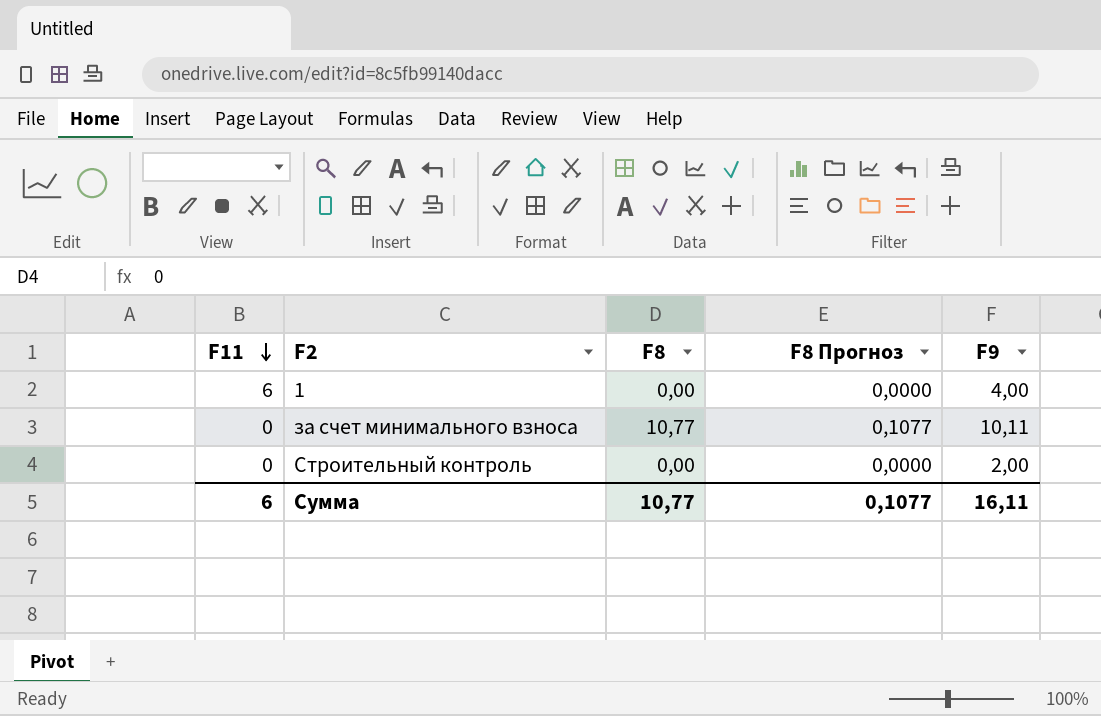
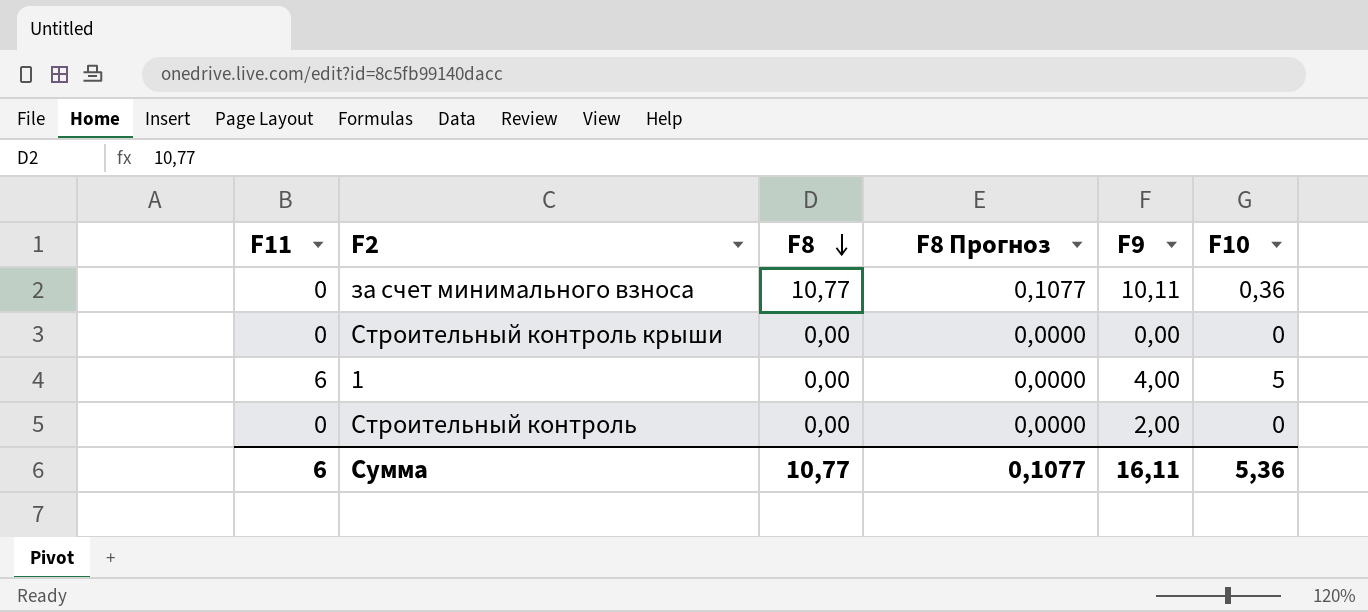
row order: F11 descending -> F8 descending
column F10 | position: none -> 6
row Строительный контроль крыши: none -> 0 | 0,00 | 0,0000 | 0,00 | 0

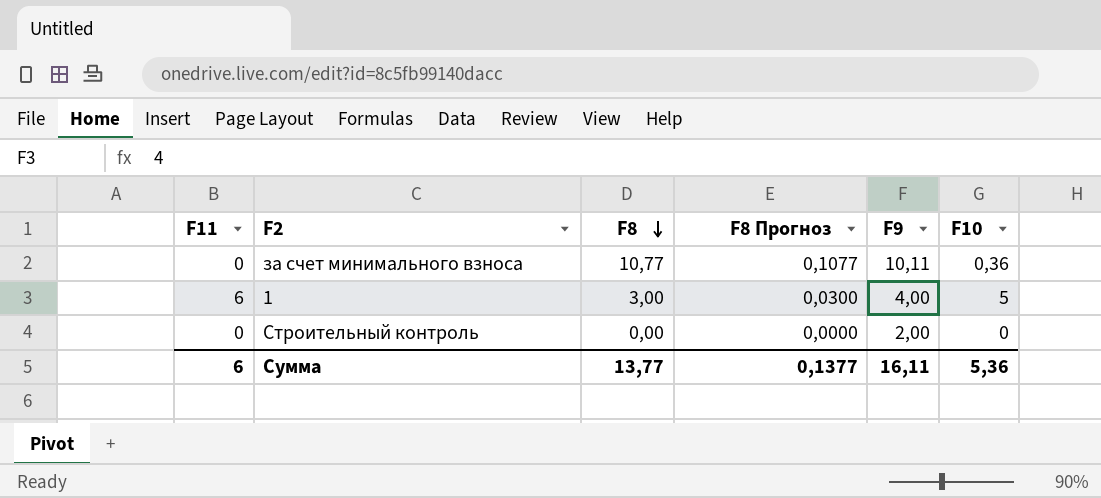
row Строительный контроль крыши: 0 | 0,00 | 0,0000 | 0,00 | 0 -> none
1 | F8: 0,00 -> 3,00
1 | F8 Прогноз: 0,0000 -> 0,0300
Сумма | F8: 10,77 -> 13,77
Сумма | F8 Прогноз: 0,1077 -> 0,1377

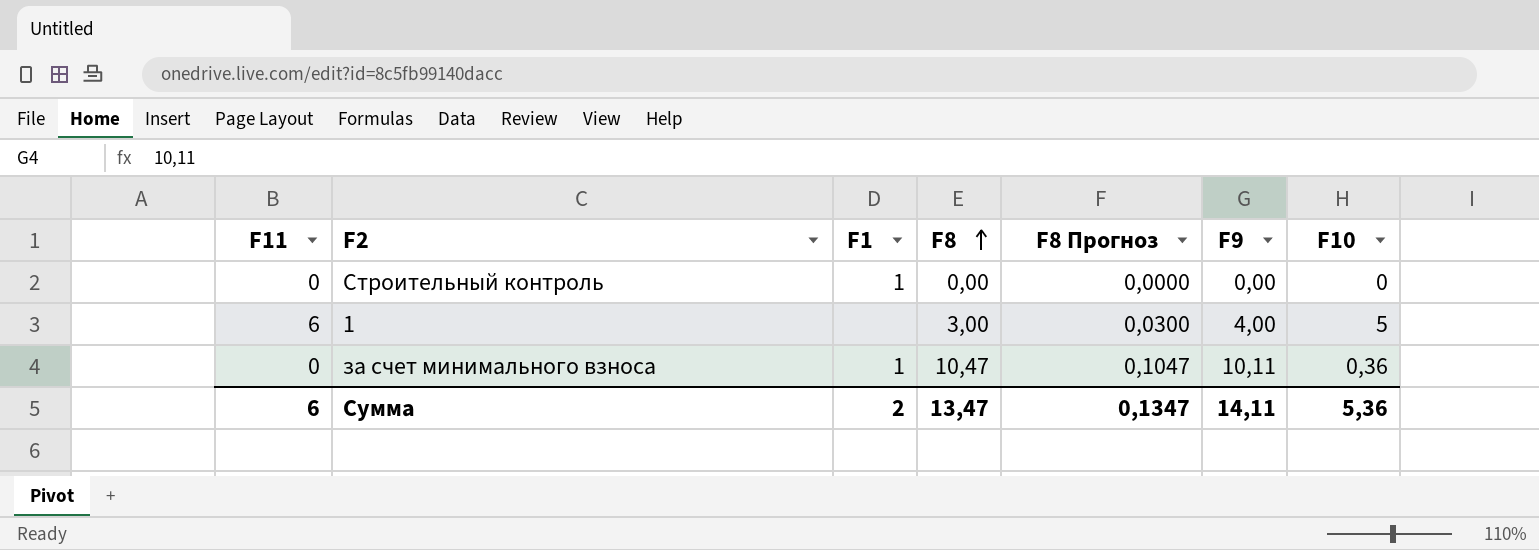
row order: F8 descending -> F8 ascending
column F1 | position: none -> 3
Строительный контроль | F9: 2,00 -> 0,00
за счет минимального взноса | F8: 10,77 -> 10,47
за счет минимального взноса | F8 Прогноз: 0,1077 -> 0,1047
Сумма | F8: 13,77 -> 13,47
Сумма | F8 Прогноз: 0,1377 -> 0,1347
Сумма | F9: 16,11 -> 14,11

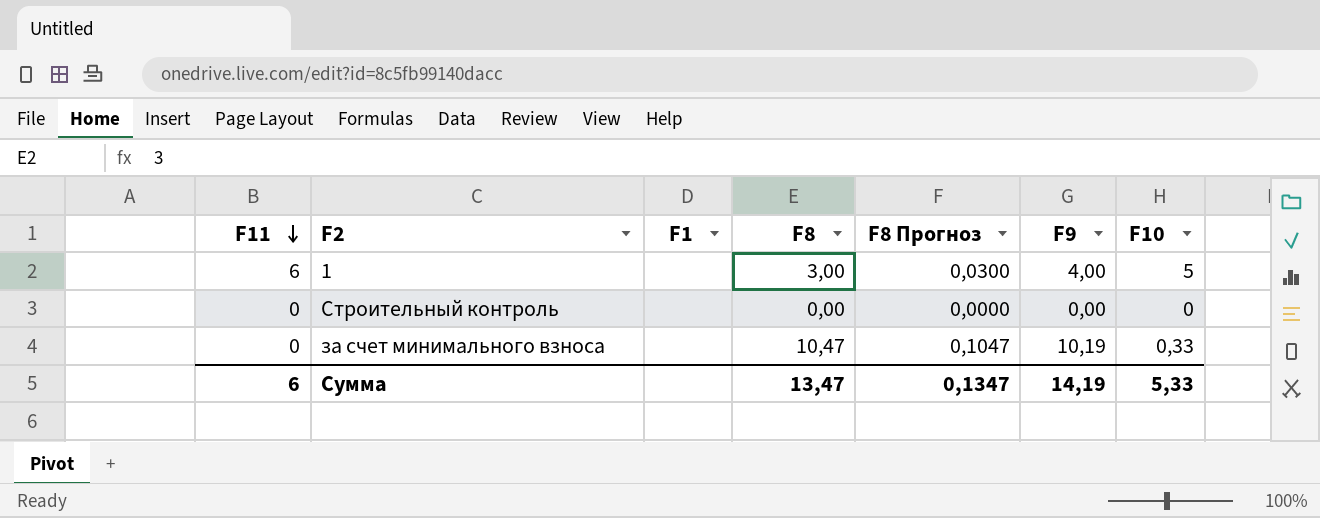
row order: F8 ascending -> F11 descending
Строительный контроль | F1: 1 -> none
за счет минимального взноса | F1: 1 -> none
за счет минимального взноса | F9: 10,11 -> 10,19
за счет минимального взноса | F10: 0,36 -> 0,33
Сумма | F1: 2 -> none
Сумма | F9: 14,11 -> 14,19
Сумма | F10: 5,36 -> 5,33

